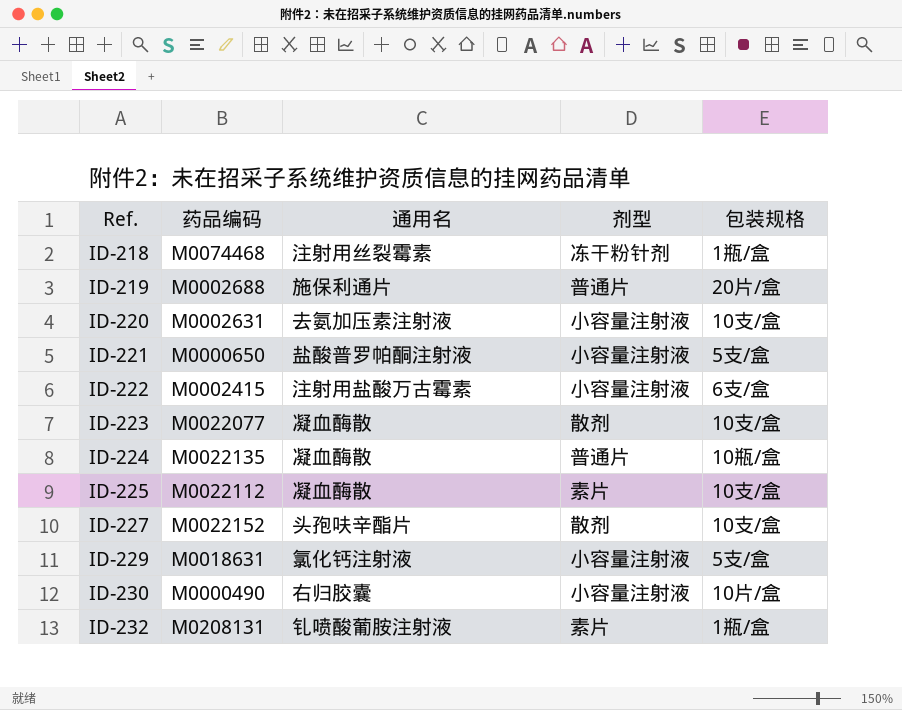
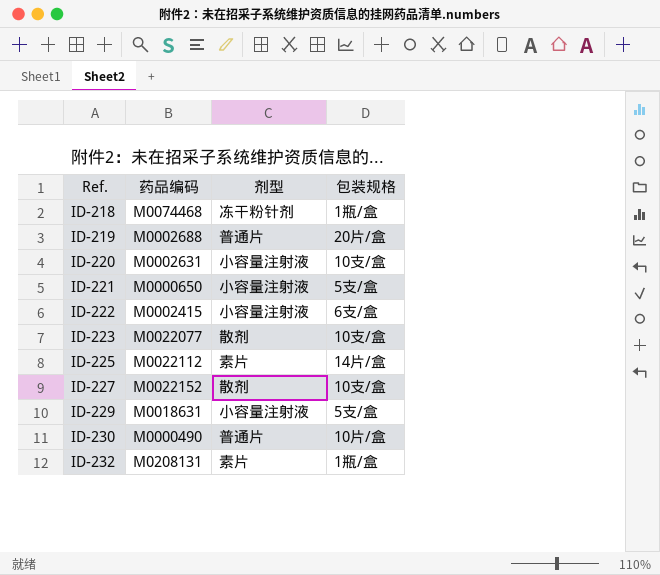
column 通用名 | position: 3 -> none
row ID-224: M0022135 | 凝血酶散 | 普通片 | 10瓶/盒 -> none
ID-225 | 包装规格: 10支/盒 -> 14片/盒
ID-230 | 剂型: 小容量注射液 -> 普通片

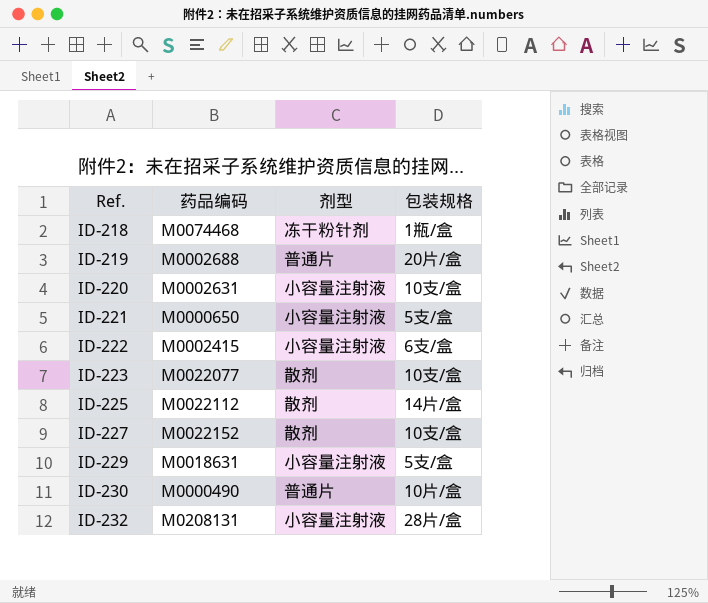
ID-225 | 剂型: 素片 -> 散剂
ID-232 | 剂型: 素片 -> 小容量注射液
ID-232 | 包装规格: 1瓶/盒 -> 28片/盒

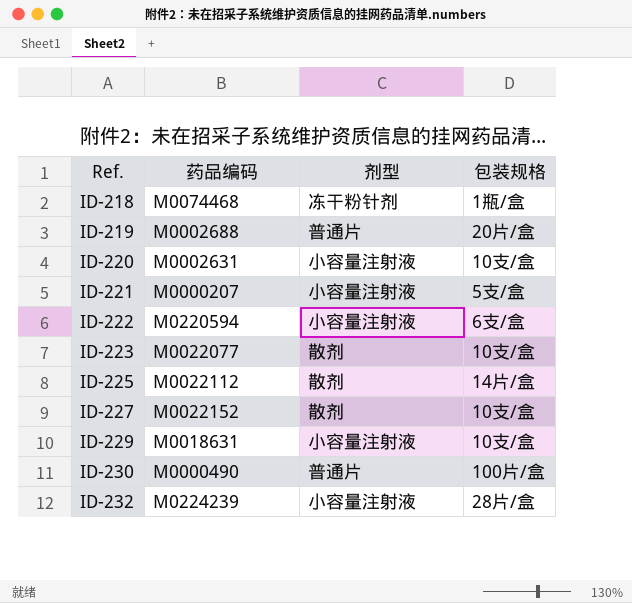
ID-221 | 药品编码: M0000650 -> M0000207
ID-222 | 药品编码: M0002415 -> M0220594
ID-229 | 包装规格: 5支/盒 -> 10支/盒
ID-230 | 包装规格: 10片/盒 -> 100片/盒
ID-232 | 药品编码: M0208131 -> M0224239

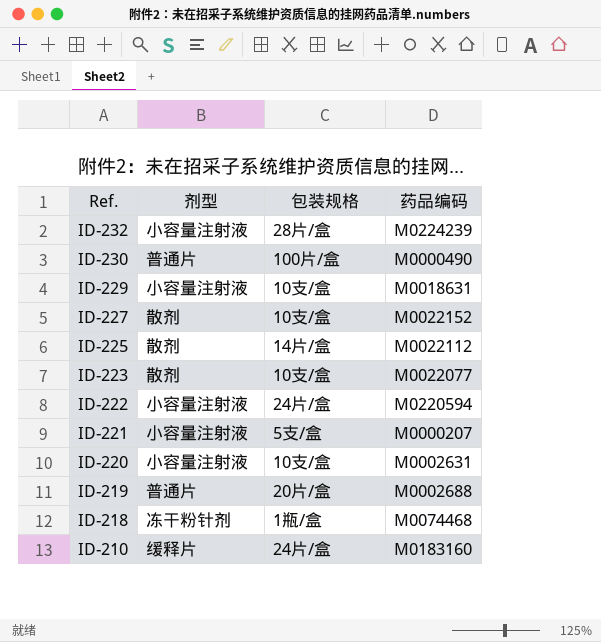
row order: Ref. ascending -> Ref. descending
column 药品编码 | position: 2 -> 4
ID-222 | 包装规格: 6支/盒 -> 24片/盒
row ID-210: none -> 缓释片 | 24片/盒 | M0183160

